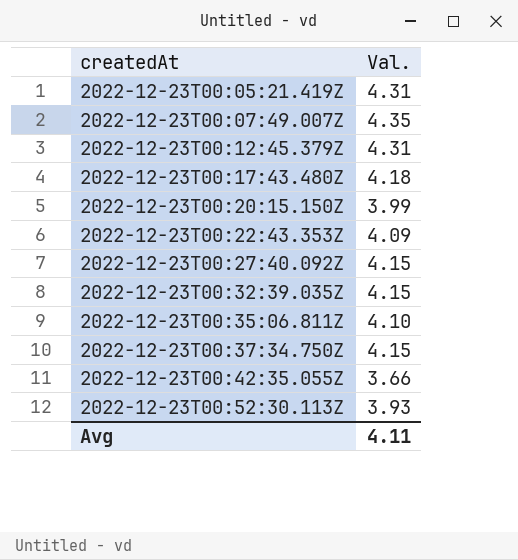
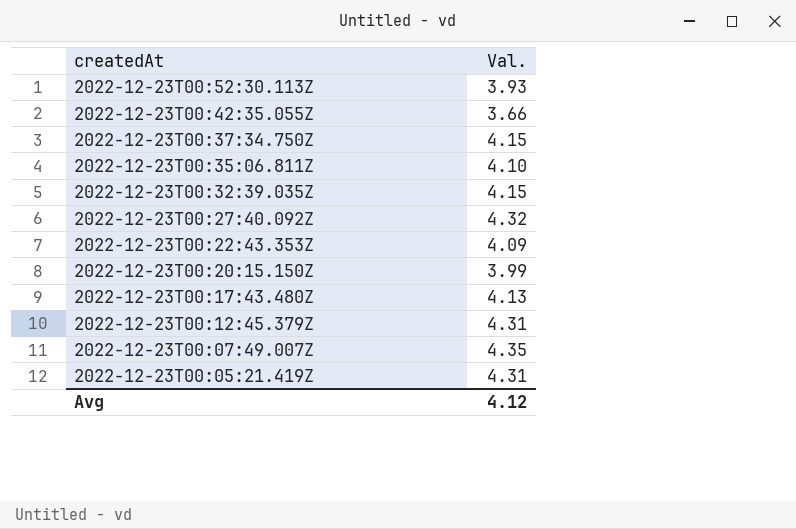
row order: createdAt ascending -> createdAt descending
2022-12-23T00:27:40.092Z | Val.: 4.15 -> 4.32
2022-12-23T00:17:43.480Z | Val.: 4.18 -> 4.13
Avg | Val.: 4.11 -> 4.12

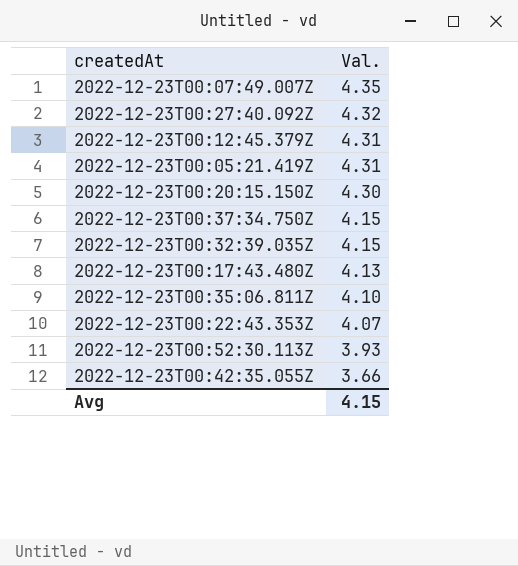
row order: createdAt descending -> Val. descending
2022-12-23T00:20:15.150Z | Val.: 3.99 -> 4.30
2022-12-23T00:22:43.353Z | Val.: 4.09 -> 4.07
Avg | Val.: 4.12 -> 4.15

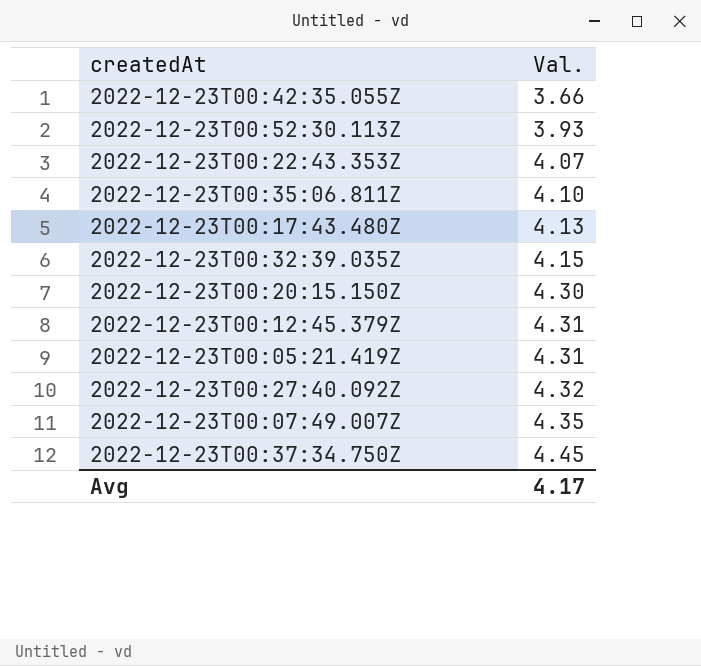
row order: Val. descending -> Val. ascending
2022-12-23T00:37:34.750Z | Val.: 4.15 -> 4.45
Avg | Val.: 4.15 -> 4.17

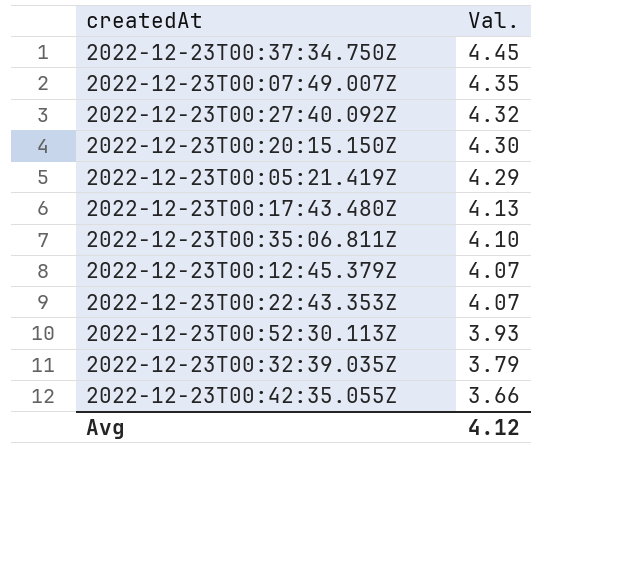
row order: Val. ascending -> Val. descending
2022-12-23T00:05:21.419Z | Val.: 4.31 -> 4.29
2022-12-23T00:12:45.379Z | Val.: 4.31 -> 4.07
2022-12-23T00:32:39.035Z | Val.: 4.15 -> 3.79
Avg | Val.: 4.17 -> 4.12

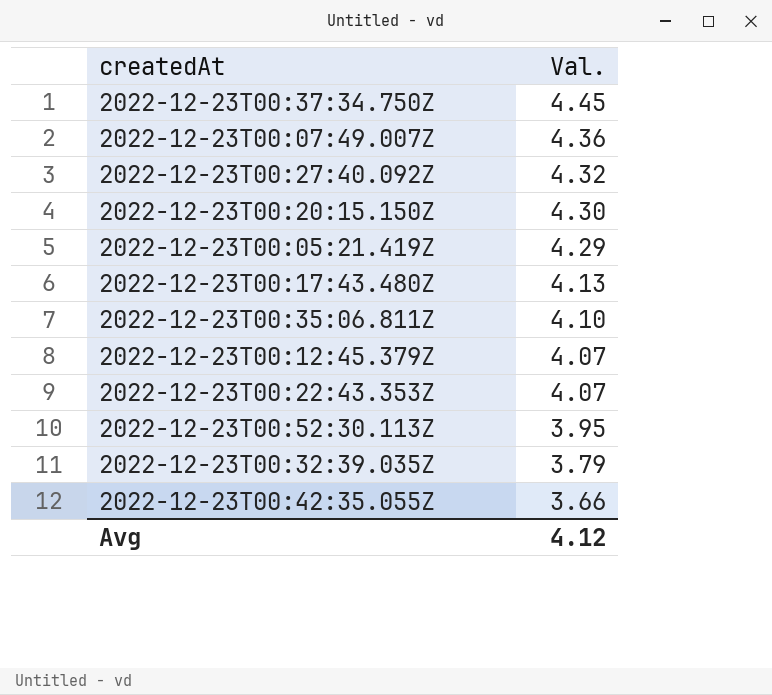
2022-12-23T00:07:49.007Z | Val.: 4.35 -> 4.36
2022-12-23T00:52:30.113Z | Val.: 3.93 -> 3.95

